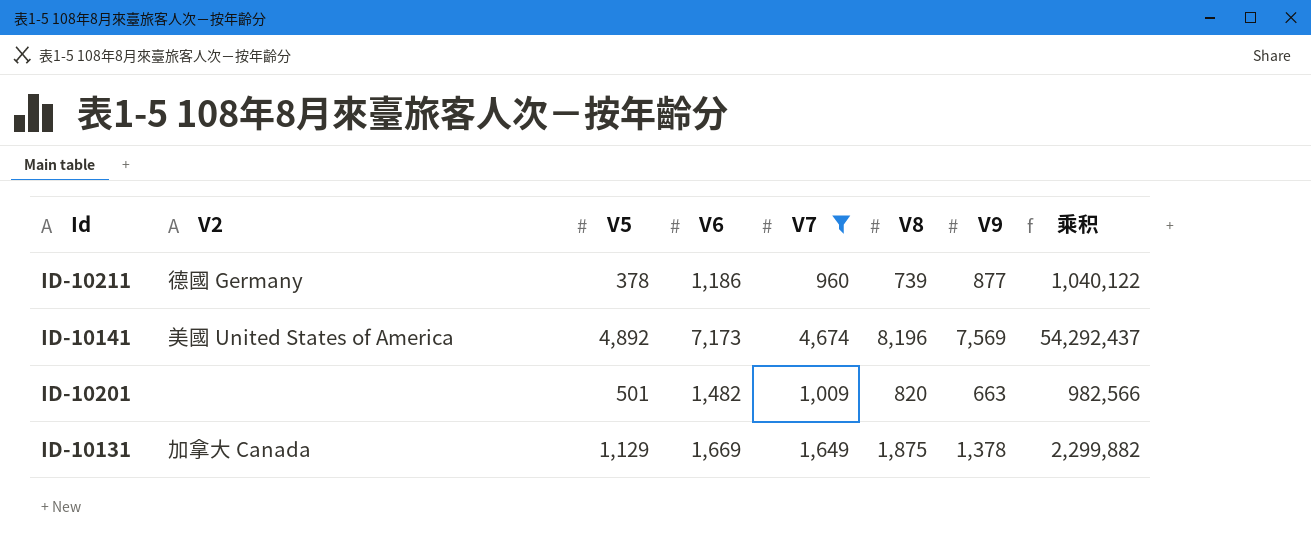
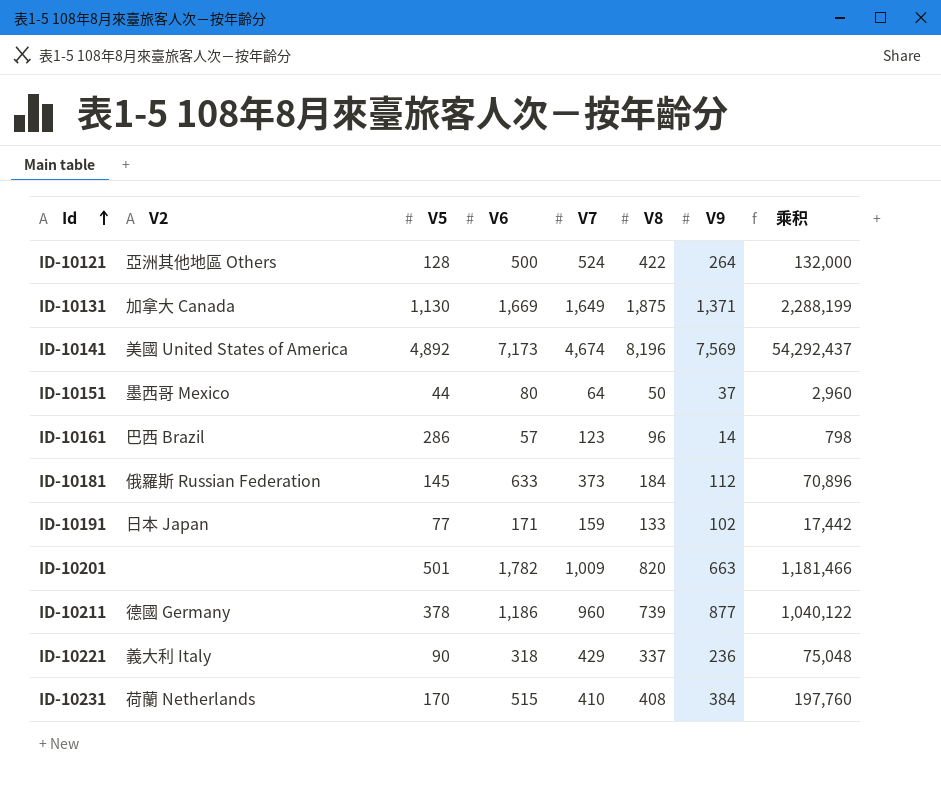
filter: V7 >= 960 -> none
row order: none -> Id ascending
ID-10131 | V5: 1,129 -> 1,130
ID-10131 | V9: 1,378 -> 1,371
ID-10131 | 乘积: 2,299,882 -> 2,288,199
ID-10201 | V6: 1,482 -> 1,782
ID-10201 | 乘积: 982,566 -> 1,181,466

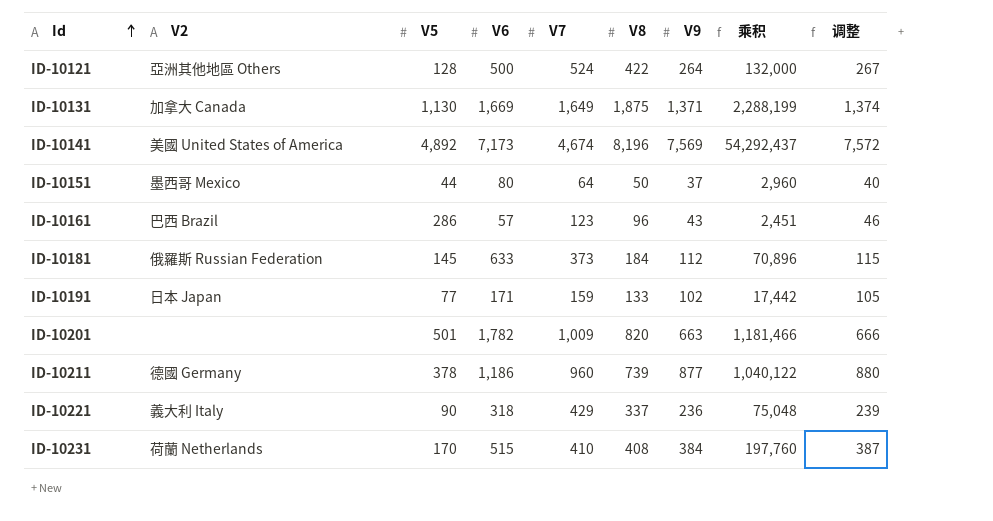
column 调整 | formula: none -> [V9] + 3
ID-10161 | V9: 14 -> 43
ID-10161 | 乘积: 798 -> 2,451

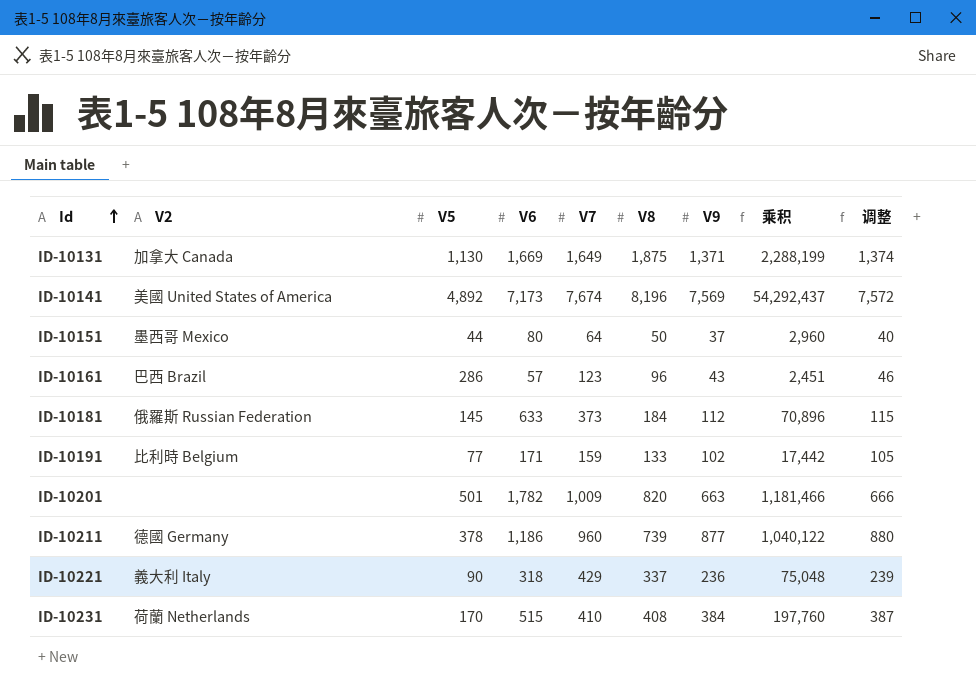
row ID-10121: 亞洲其他地區 Others | 128 | 500 | 524 | 422 | 264 | 132,000 | 267 -> none
ID-10141 | V7: 4,674 -> 7,674
ID-10191 | V2: 日本 Japan -> 比利時 Belgium

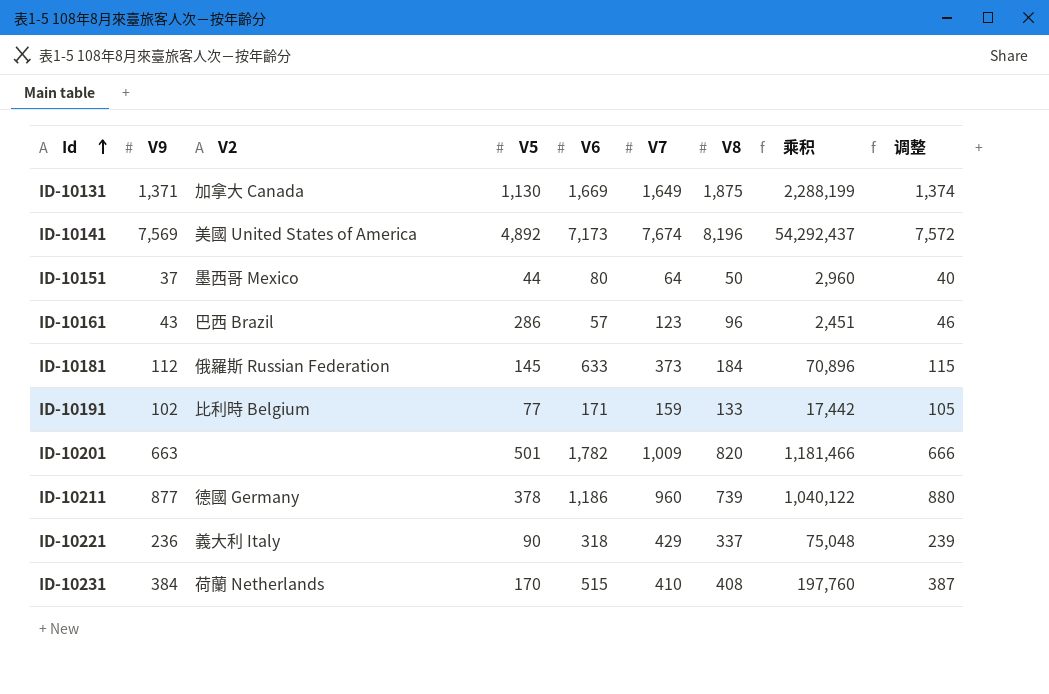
column V9 | position: 7 -> 2

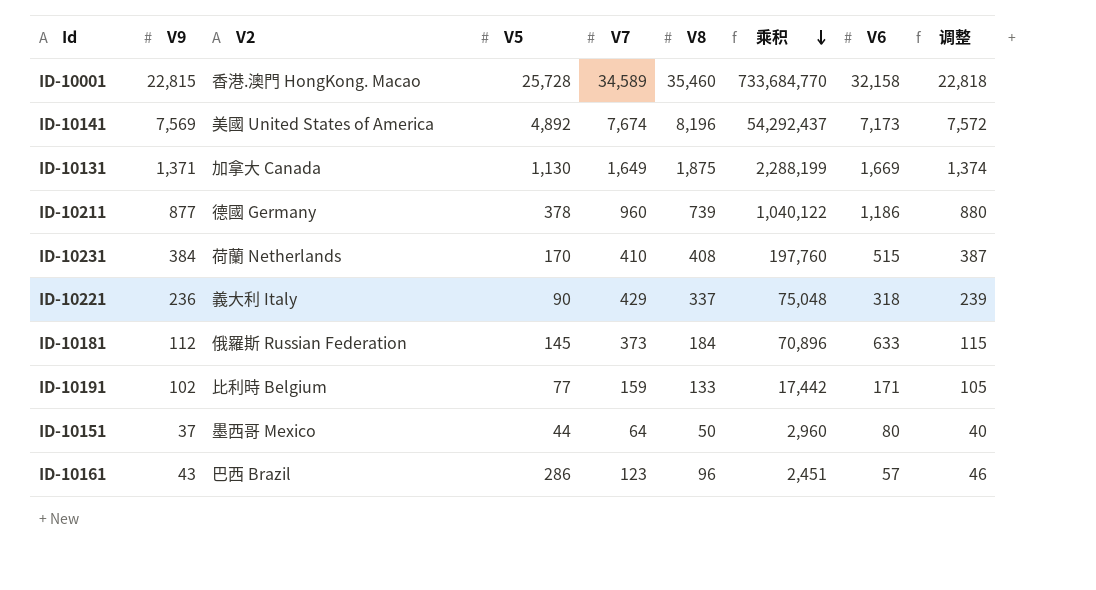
row order: Id ascending -> 乘积 descending
column V6 | position: 5 -> 8
row ID-10201: 663 | none | 501 | 1,782 | 1,009 | 820 | 1,181,466 | 666 -> none
row ID-10001: none -> 22,815 | 香港.澳門 HongKong. Macao | 25,728 | 34,589 | 35,460 | 733,684,770 | 32,158 | 22,818

